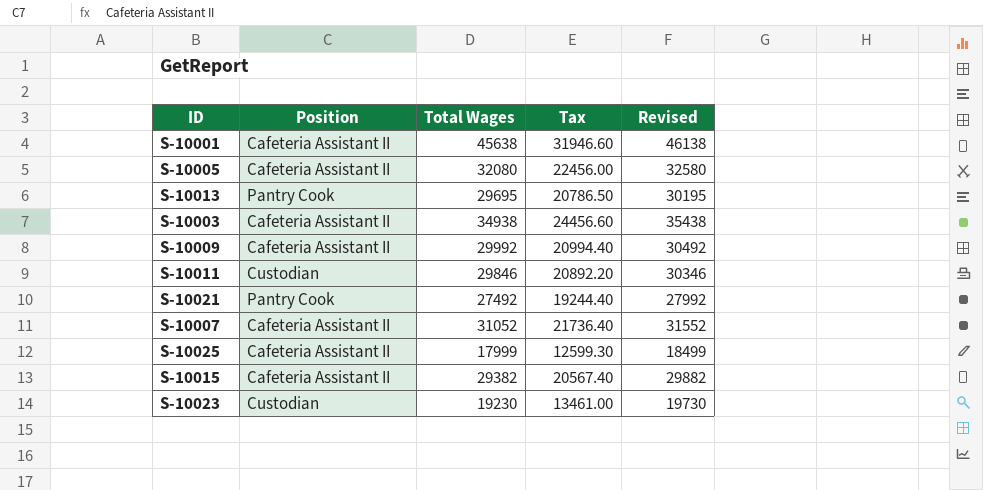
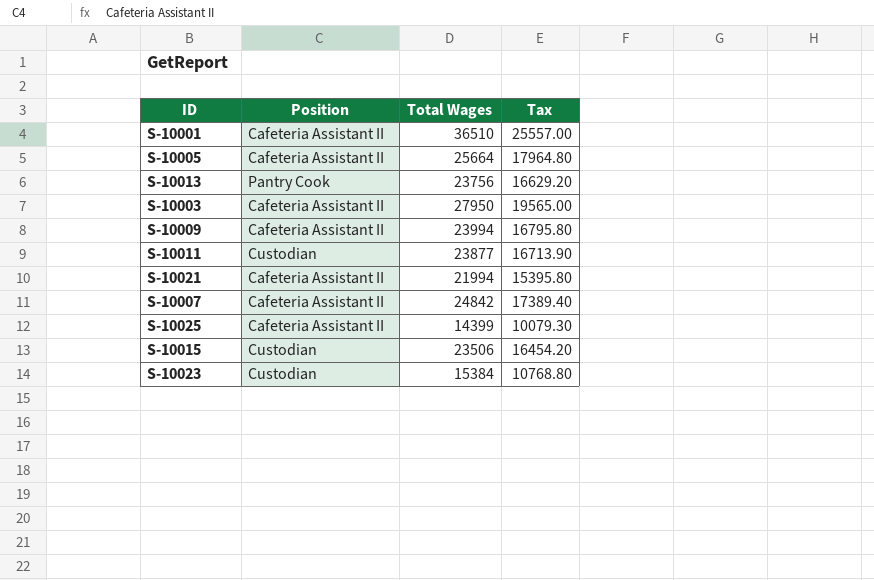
column Revised | formula: [Total Wages] + 500 -> none
S-10001 | Total Wages: 45638 -> 36510
S-10001 | Tax: 31946.60 -> 25557.00
S-10005 | Total Wages: 32080 -> 25664
S-10005 | Tax: 22456.00 -> 17964.80
S-10013 | Total Wages: 29695 -> 23756
S-10013 | Tax: 20786.50 -> 16629.20
S-10003 | Total Wages: 34938 -> 27950
S-10003 | Tax: 24456.60 -> 19565.00
S-10009 | Total Wages: 29992 -> 23994
S-10009 | Tax: 20994.40 -> 16795.80
S-10011 | Total Wages: 29846 -> 23877
S-10011 | Tax: 20892.20 -> 16713.90
S-10021 | Position: Pantry Cook -> Cafeteria Assistant II
S-10021 | Total Wages: 27492 -> 21994
S-10021 | Tax: 19244.40 -> 15395.80
S-10007 | Total Wages: 31052 -> 24842
S-10007 | Tax: 21736.40 -> 17389.40
S-10025 | Total Wages: 17999 -> 14399
S-10025 | Tax: 12599.30 -> 10079.30
S-10015 | Position: Cafeteria Assistant II -> Custodian
S-10015 | Total Wages: 29382 -> 23506
S-10015 | Tax: 20567.40 -> 16454.20
S-10023 | Total Wages: 19230 -> 15384
S-10023 | Tax: 13461.00 -> 10768.80

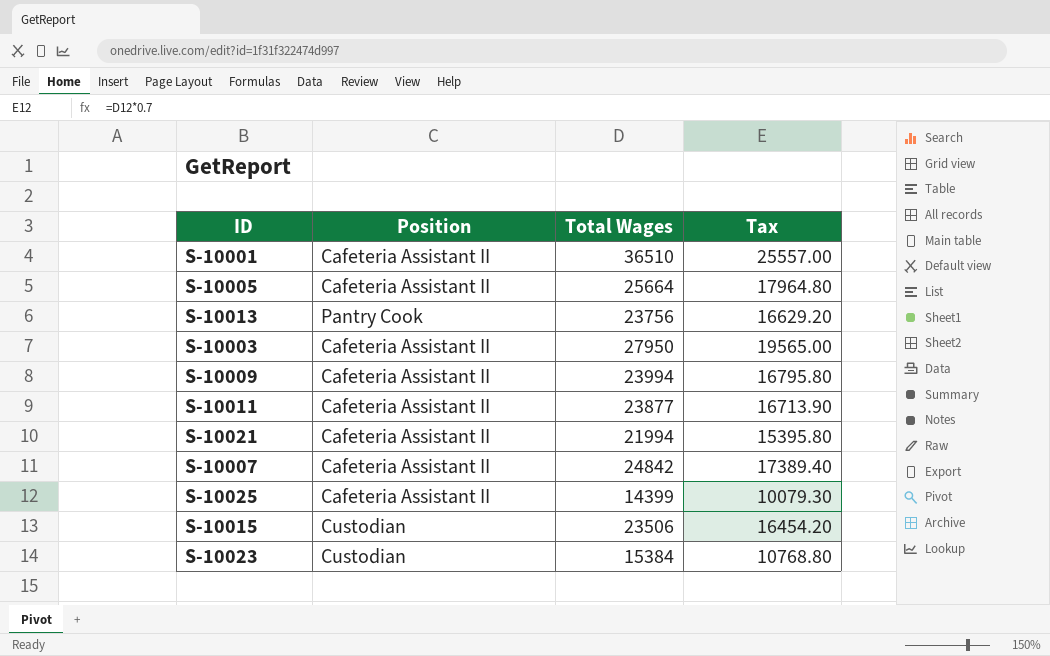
S-10011 | Position: Custodian -> Cafeteria Assistant II

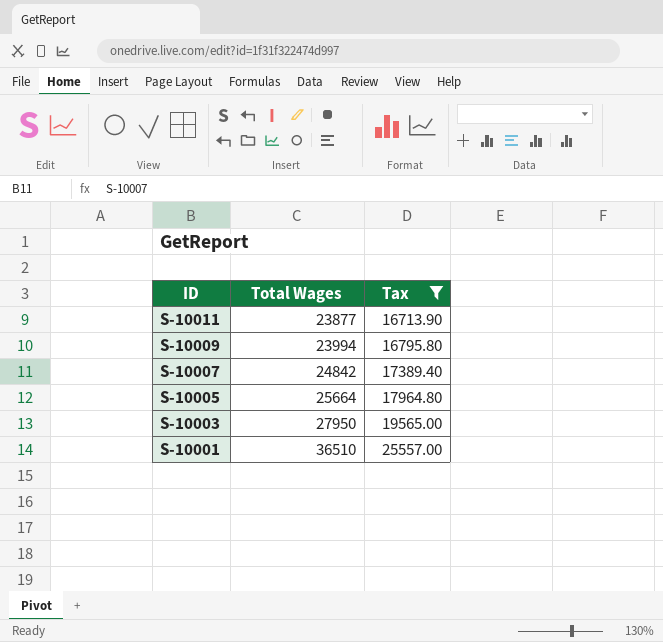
filter: none -> Tax >= 16713.90
row order: none -> ID descending
column Position | position: 2 -> none

